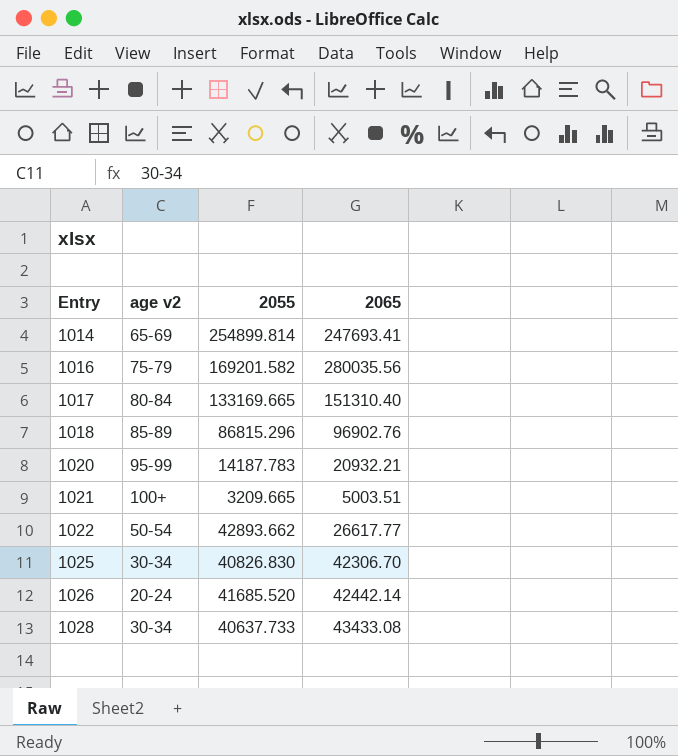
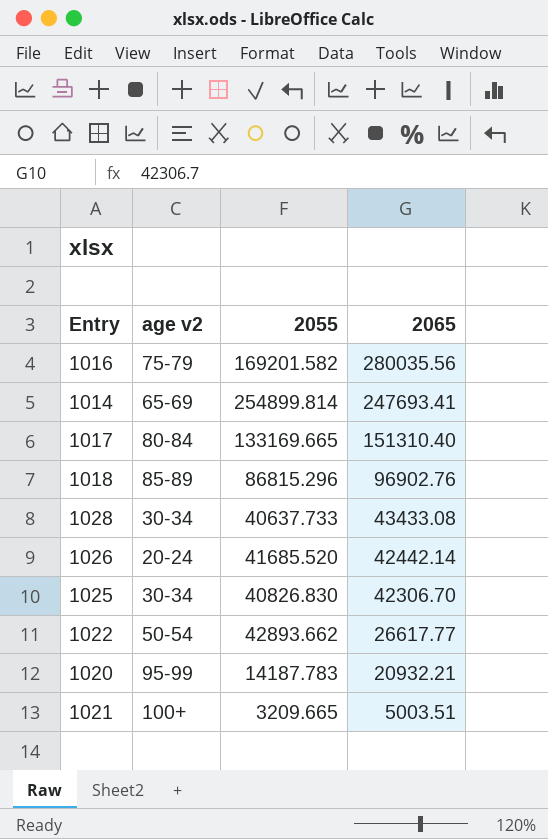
row order: Entry ascending -> 2065 descending

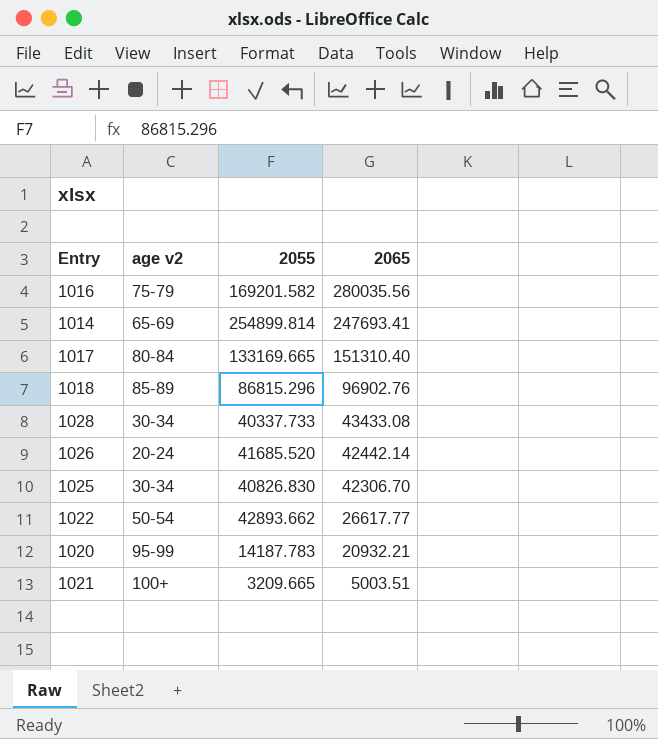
1028 | 2055: 40637.733 -> 40337.733

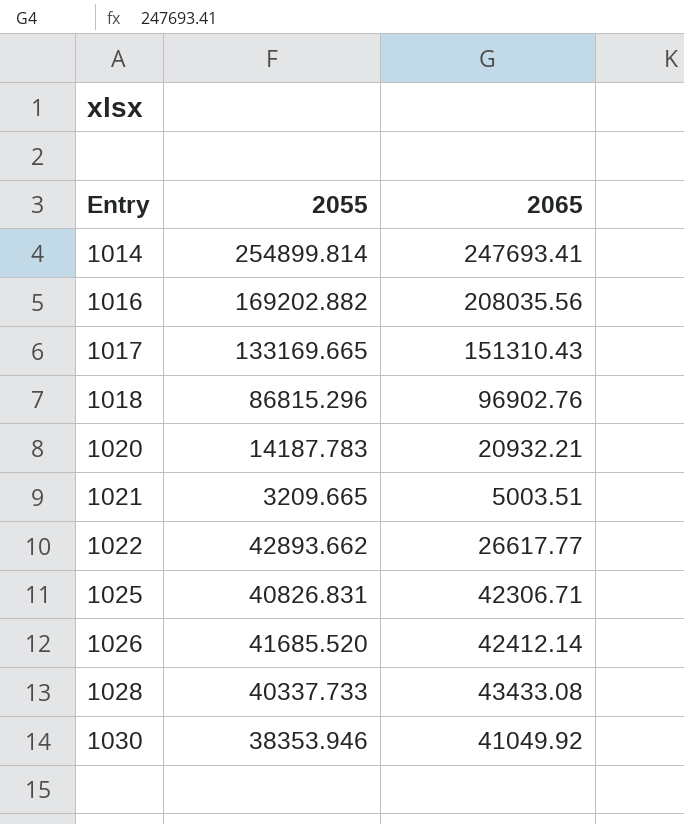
row order: 2065 descending -> Entry ascending
column age v2 | position: 2 -> none
1016 | 2055: 169201.582 -> 169202.882
1016 | 2065: 280035.56 -> 208035.56
1017 | 2065: 151310.40 -> 151310.43
1025 | 2055: 40826.830 -> 40826.831
1025 | 2065: 42306.70 -> 42306.71
1026 | 2065: 42442.14 -> 42412.14
row 1030: none -> 38353.946 | 41049.92

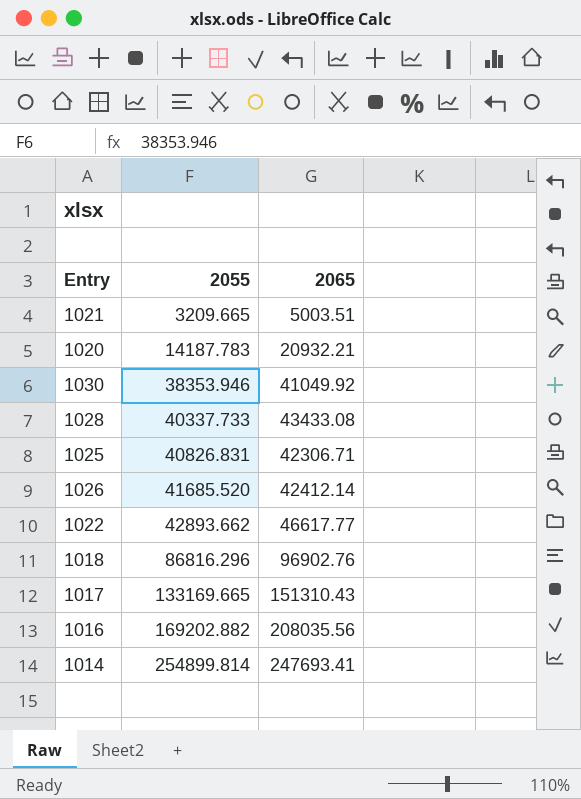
row order: Entry ascending -> 2055 ascending
1022 | 2065: 26617.77 -> 46617.77
1018 | 2055: 86815.296 -> 86816.296

